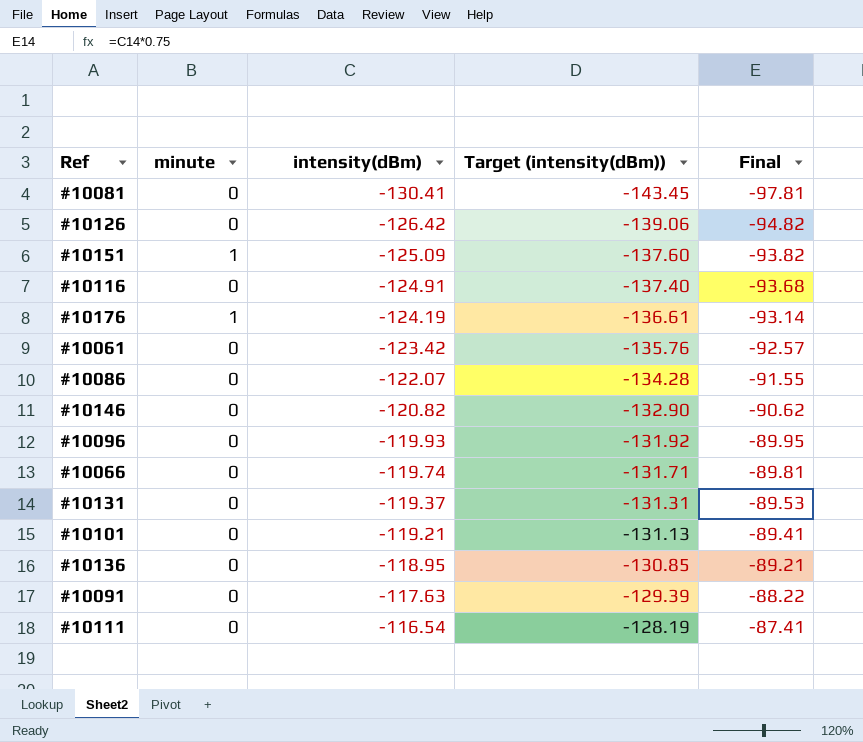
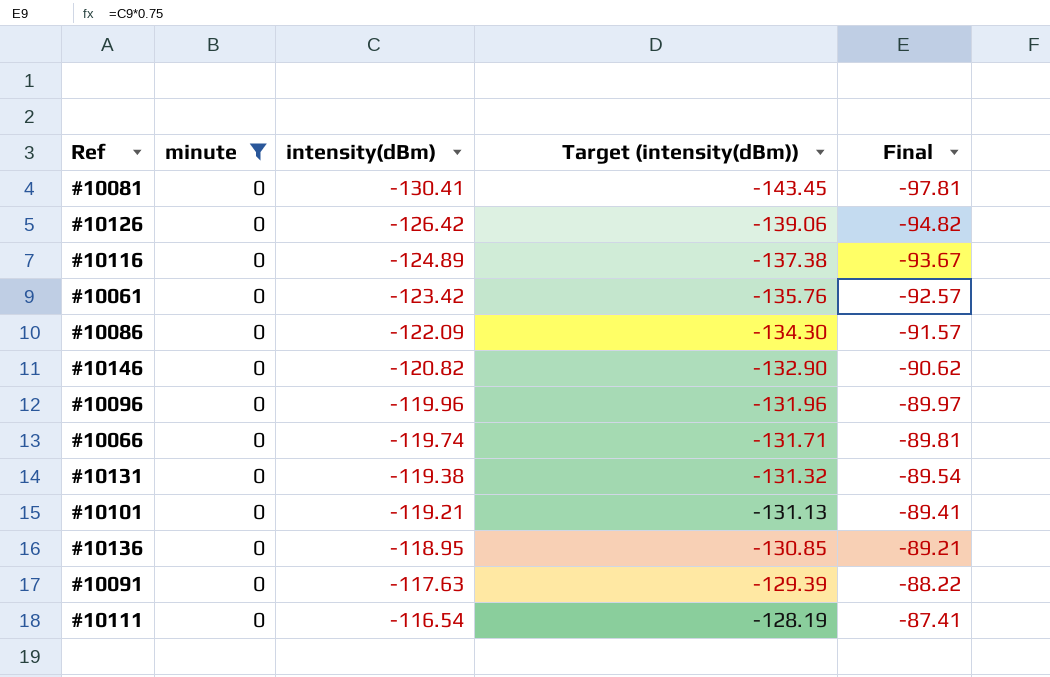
filter: none -> minute = 0
#10116 | intensity(dBm): -124.91 -> -124.89
#10116 | Target (intensity(dBm)): -137.40 -> -137.38
#10116 | Final: -93.68 -> -93.67
#10086 | intensity(dBm): -122.07 -> -122.09
#10086 | Target (intensity(dBm)): -134.28 -> -134.30
#10086 | Final: -91.55 -> -91.57
#10096 | intensity(dBm): -119.93 -> -119.96
#10096 | Target (intensity(dBm)): -131.92 -> -131.96
#10096 | Final: -89.95 -> -89.97
#10131 | intensity(dBm): -119.37 -> -119.38
#10131 | Target (intensity(dBm)): -131.31 -> -131.32
#10131 | Final: -89.53 -> -89.54

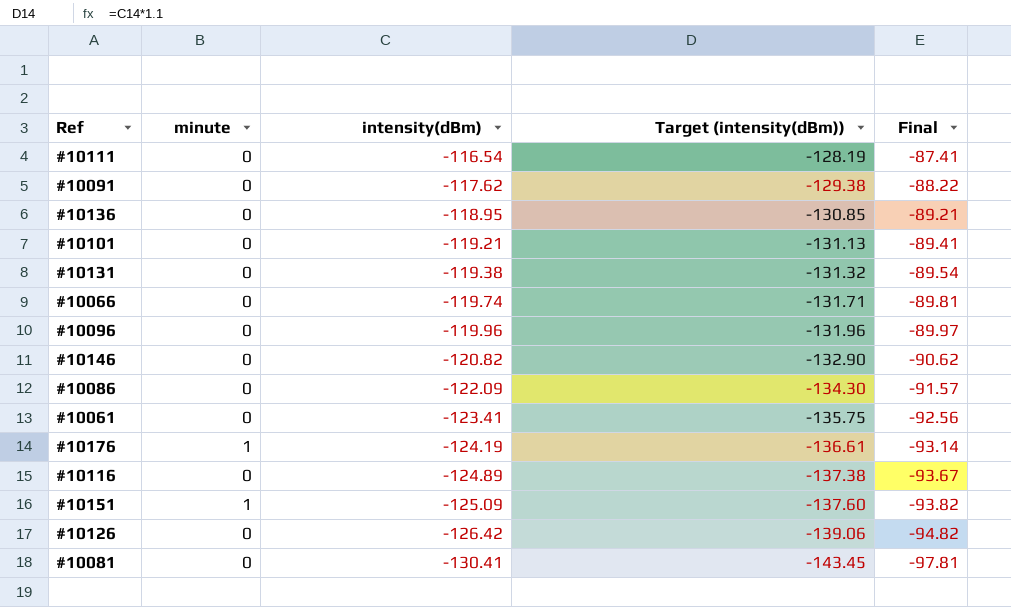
filter: minute = 0 -> none
row order: intensity(dBm) ascending -> intensity(dBm) descending
#10091 | intensity(dBm): -117.63 -> -117.62
#10091 | Target (intensity(dBm)): -129.39 -> -129.38
#10061 | intensity(dBm): -123.42 -> -123.41
#10061 | Target (intensity(dBm)): -135.76 -> -135.75
#10061 | Final: -92.57 -> -92.56

